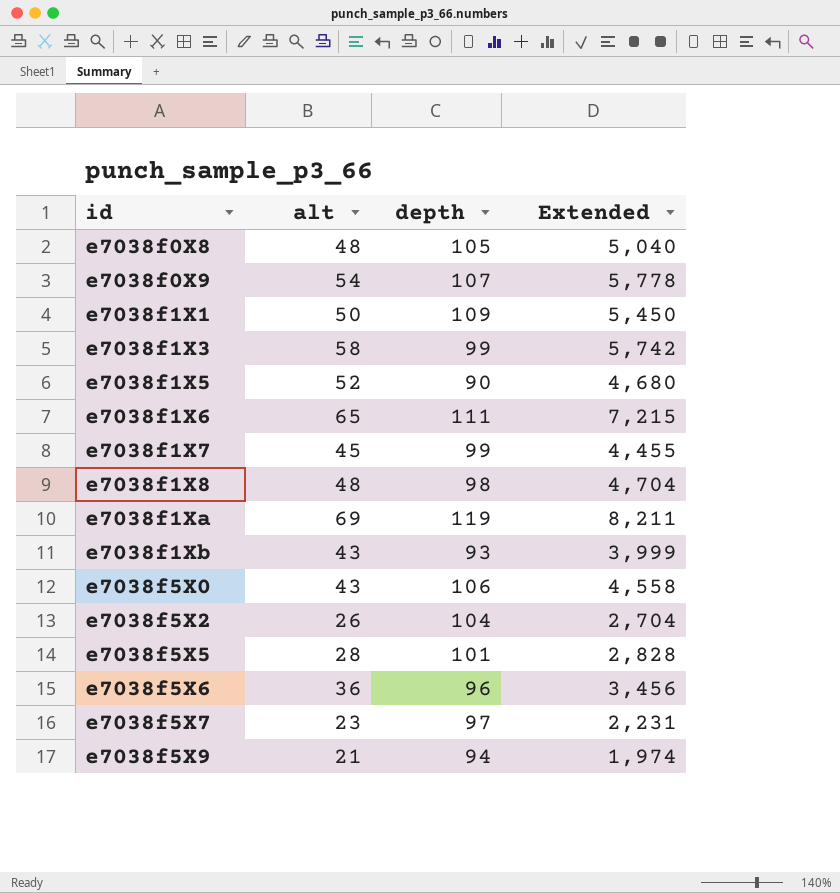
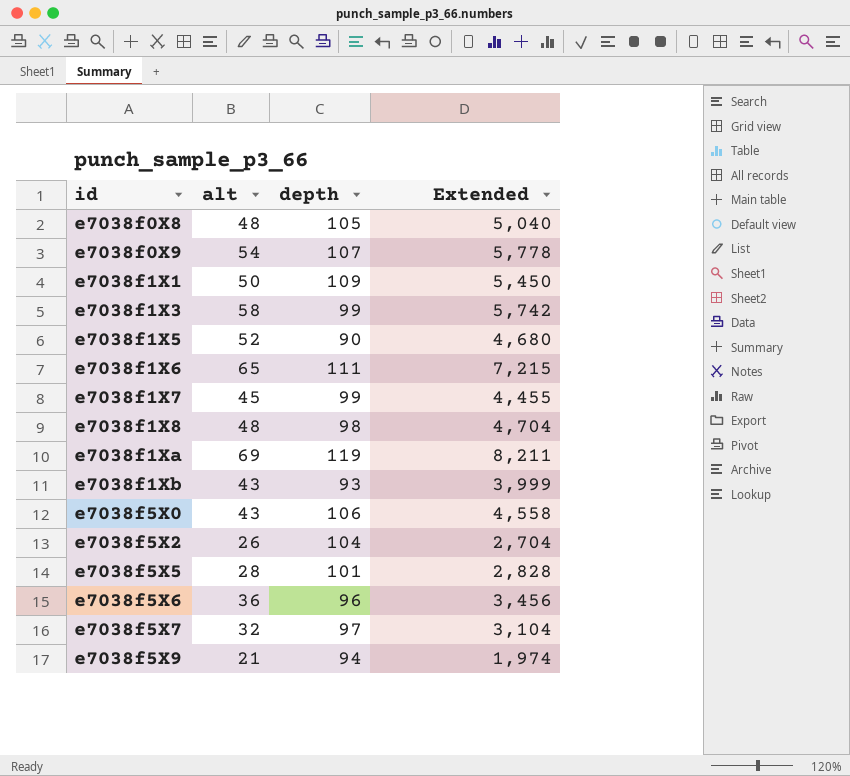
e7038f5X7 | alt: 23 -> 32
e7038f5X7 | Extended: 2,231 -> 3,104

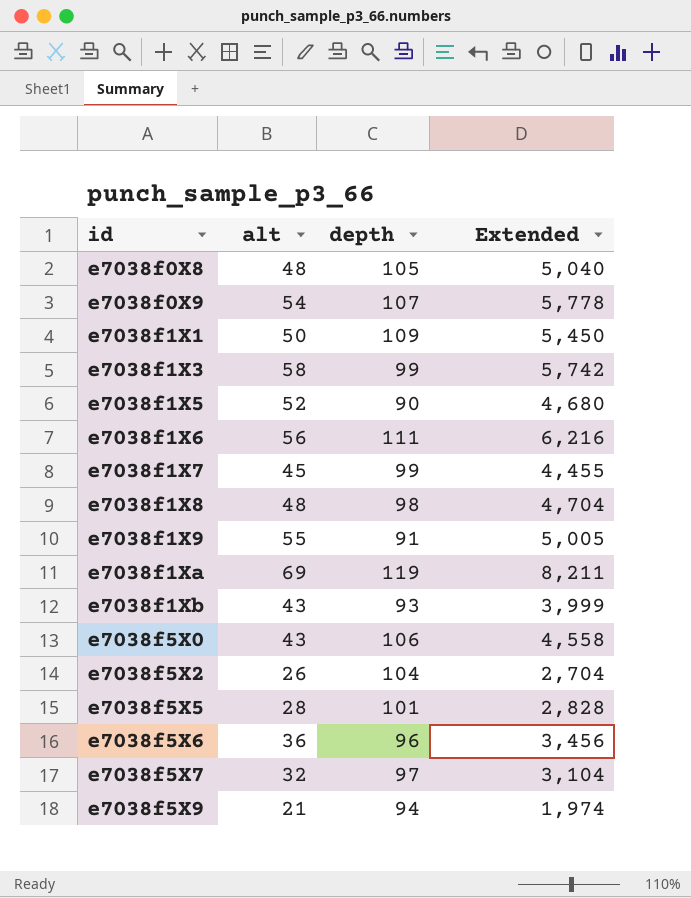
e7038f1X6 | alt: 65 -> 56
e7038f1X6 | Extended: 7,215 -> 6,216
row e7038f1X9: none -> 55 | 91 | 5,005

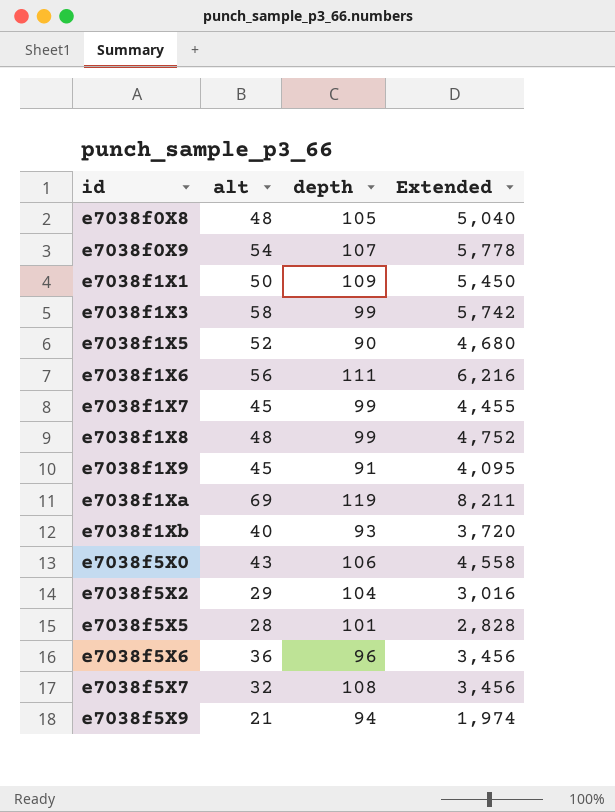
e7038f1X8 | depth: 98 -> 99
e7038f1X8 | Extended: 4,704 -> 4,752
e7038f1X9 | alt: 55 -> 45
e7038f1X9 | Extended: 5,005 -> 4,095
e7038f1Xb | alt: 43 -> 40
e7038f1Xb | Extended: 3,999 -> 3,720
e7038f5X2 | alt: 26 -> 29
e7038f5X2 | Extended: 2,704 -> 3,016
e7038f5X7 | depth: 97 -> 108
e7038f5X7 | Extended: 3,104 -> 3,456

